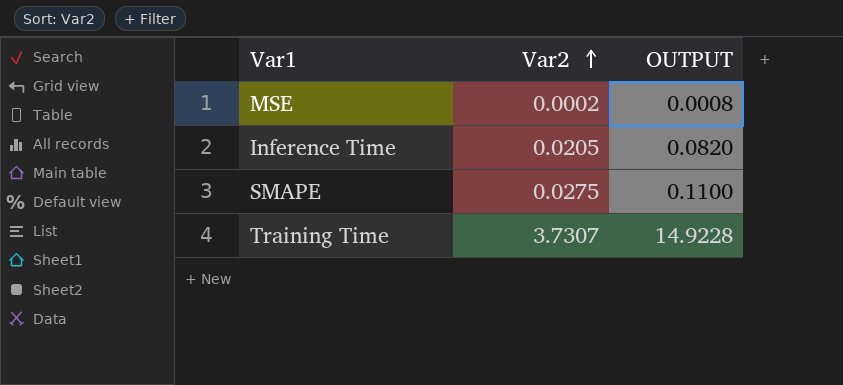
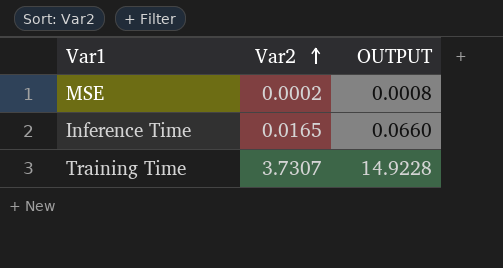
row SMAPE: 0.0275 | 0.1100 -> none
Inference Time | Var2: 0.0205 -> 0.0165
Inference Time | OUTPUT: 0.0820 -> 0.0660

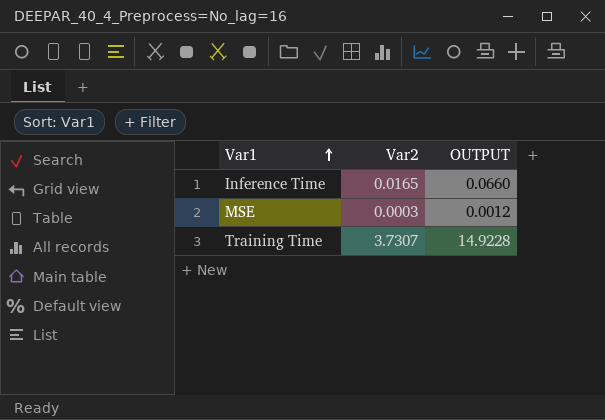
row order: Var2 ascending -> Var1 ascending
MSE | Var2: 0.0002 -> 0.0003
MSE | OUTPUT: 0.0008 -> 0.0012

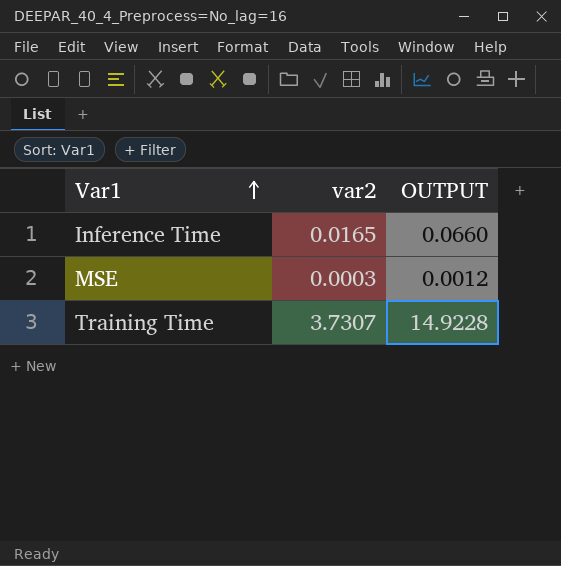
column name: Var2 -> var2

